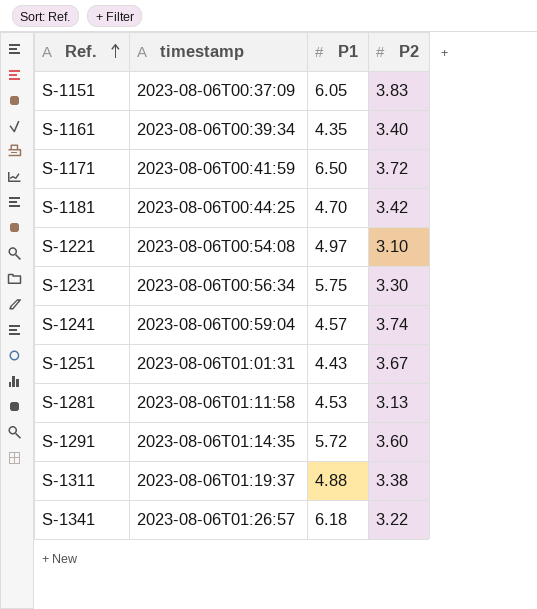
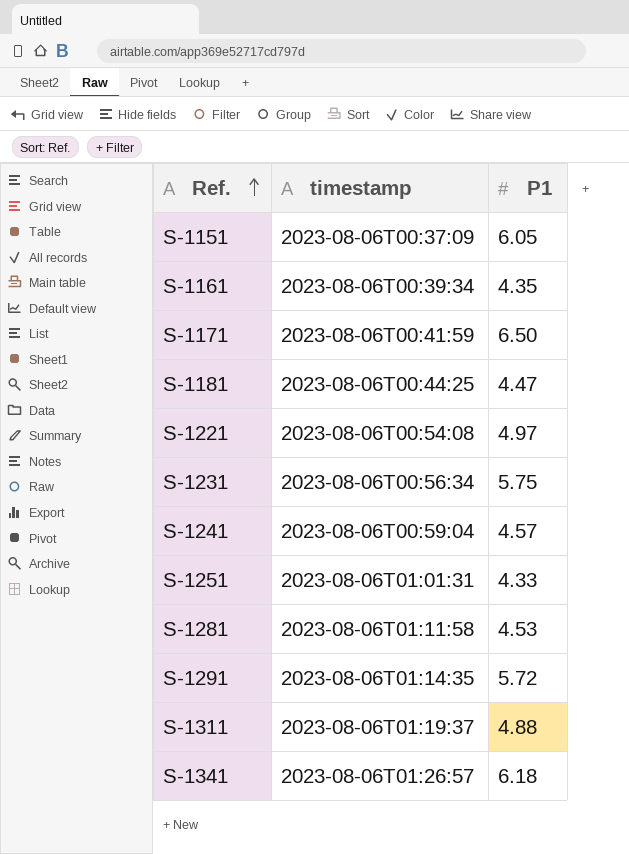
column P2 | position: 4 -> none
S-1181 | P1: 4.70 -> 4.47
S-1251 | P1: 4.43 -> 4.33

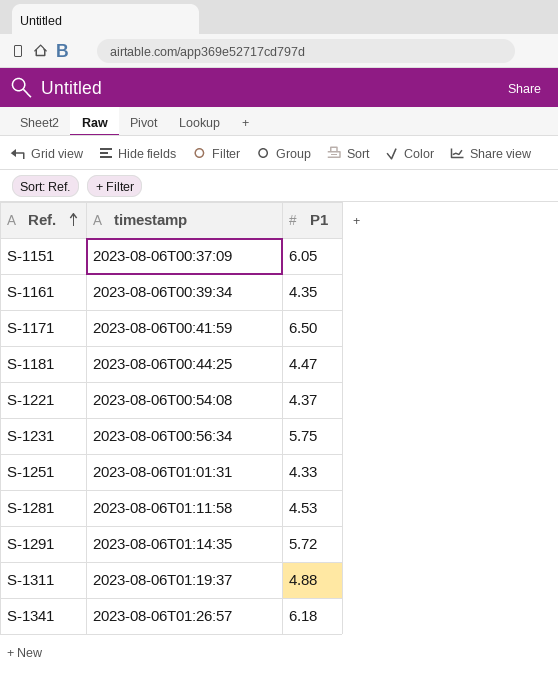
row S-1241: 2023-08-06T00:59:04 | 4.57 -> none
S-1221 | P1: 4.97 -> 4.37

